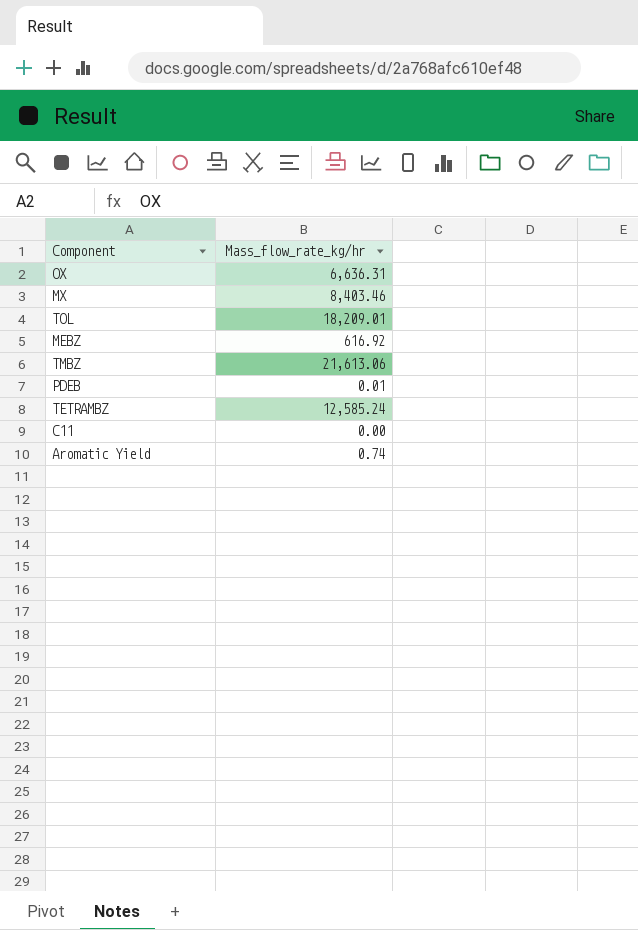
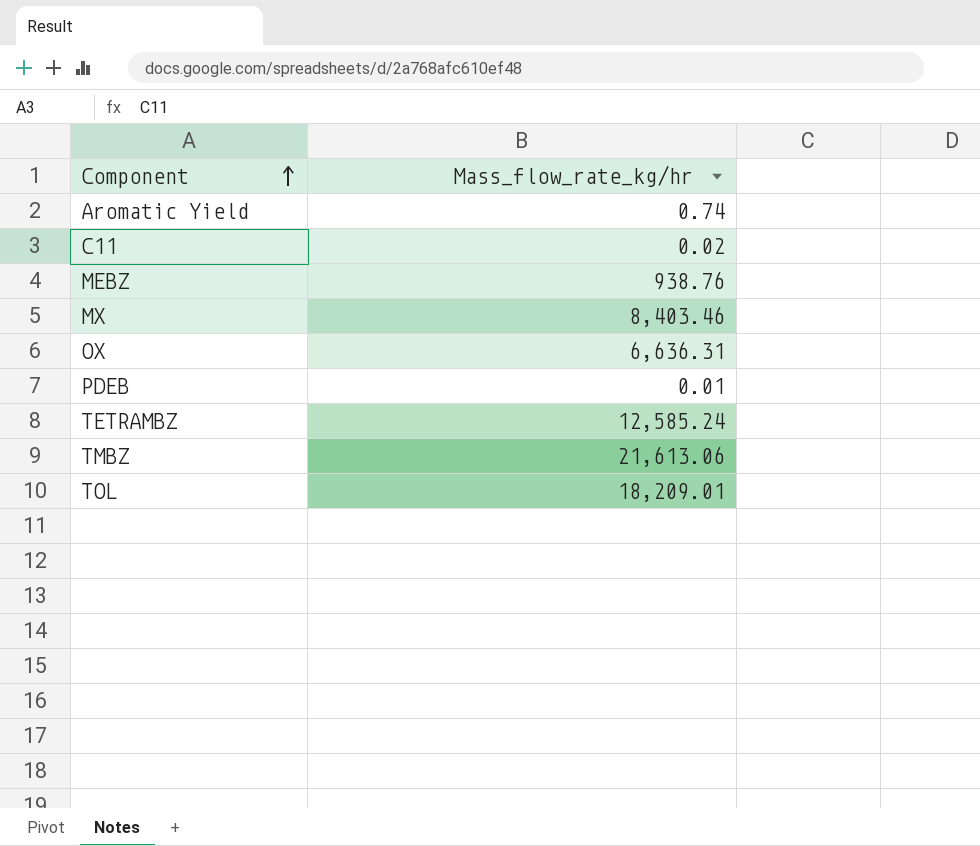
row order: none -> Component ascending
C11 | Mass_flow_rate_kg/hr: 0.00 -> 0.02
MEBZ | Mass_flow_rate_kg/hr: 616.92 -> 938.76

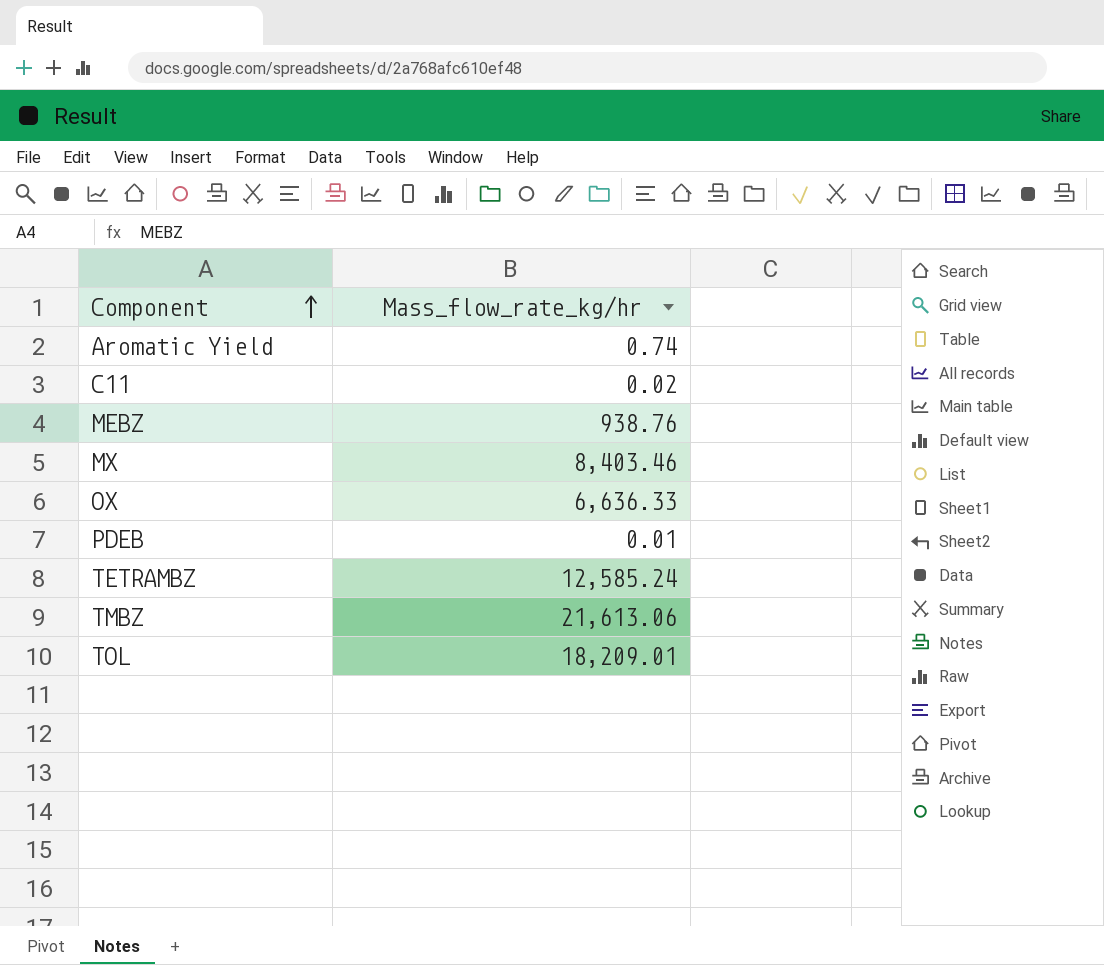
OX | Mass_flow_rate_kg/hr: 6,636.31 -> 6,636.33

